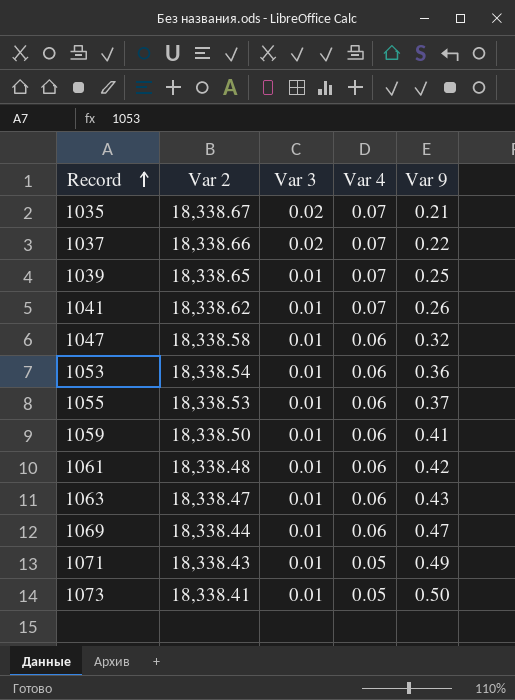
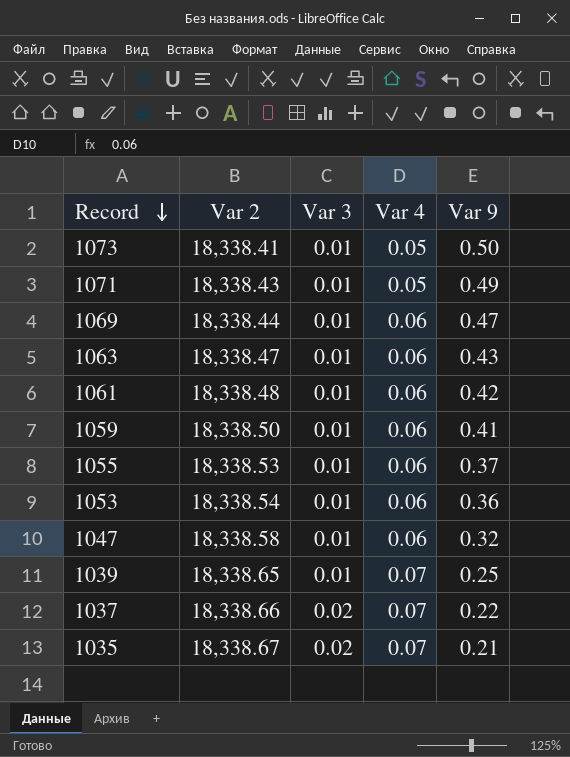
row order: Record ascending -> Record descending
row 1041: 18,338.62 | 0.01 | 0.07 | 0.26 -> none

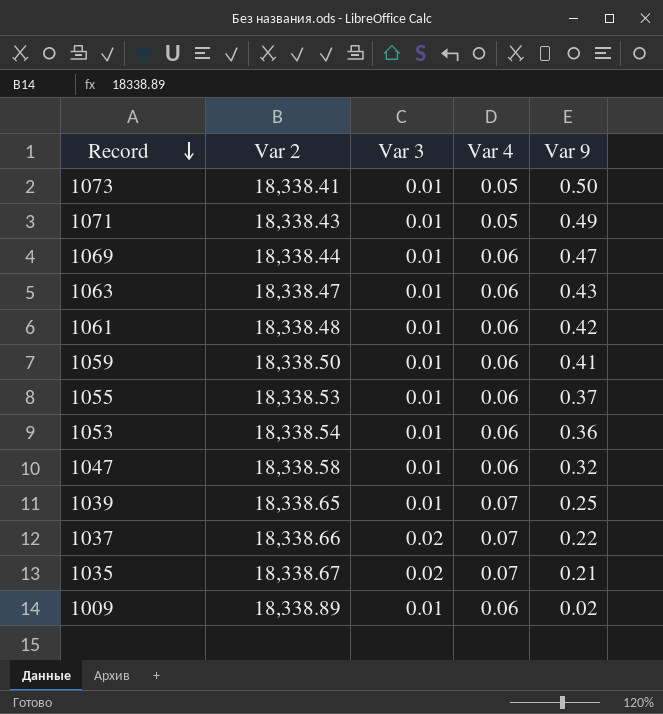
row 1009: none -> 18,338.89 | 0.01 | 0.06 | 0.02

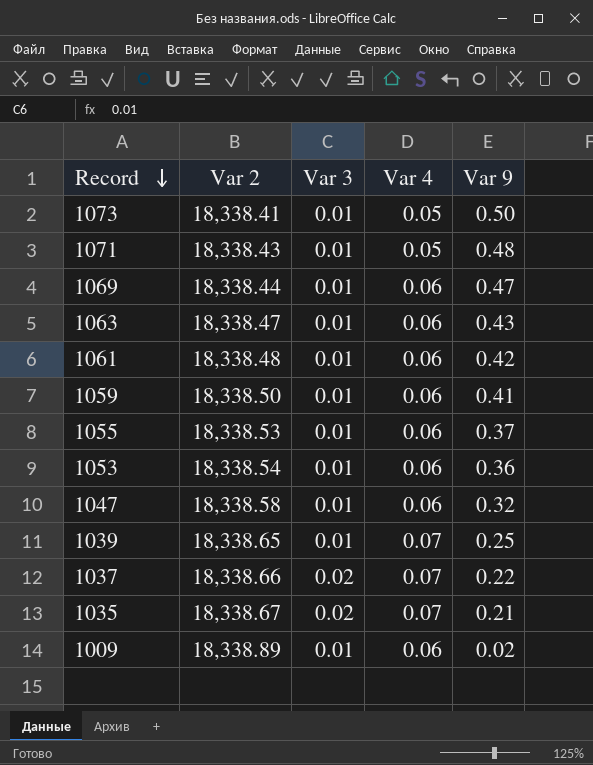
1071 | Var 9: 0.49 -> 0.48

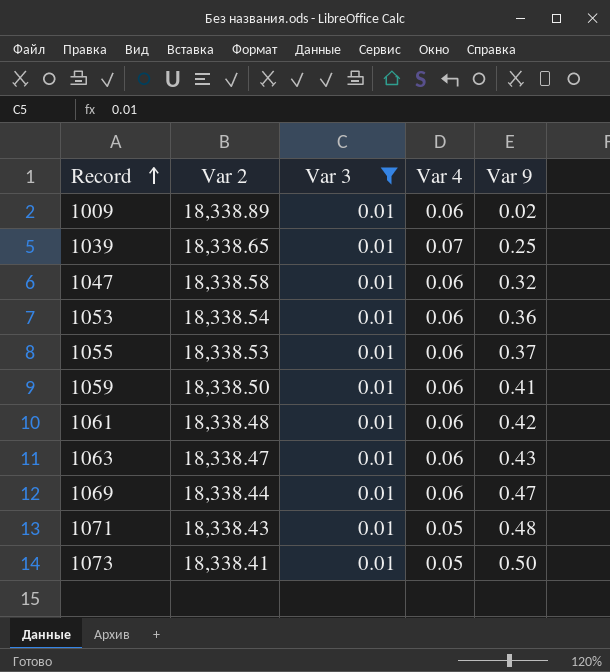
filter: none -> Var 3 = 0.01
row order: Record descending -> Record ascending

